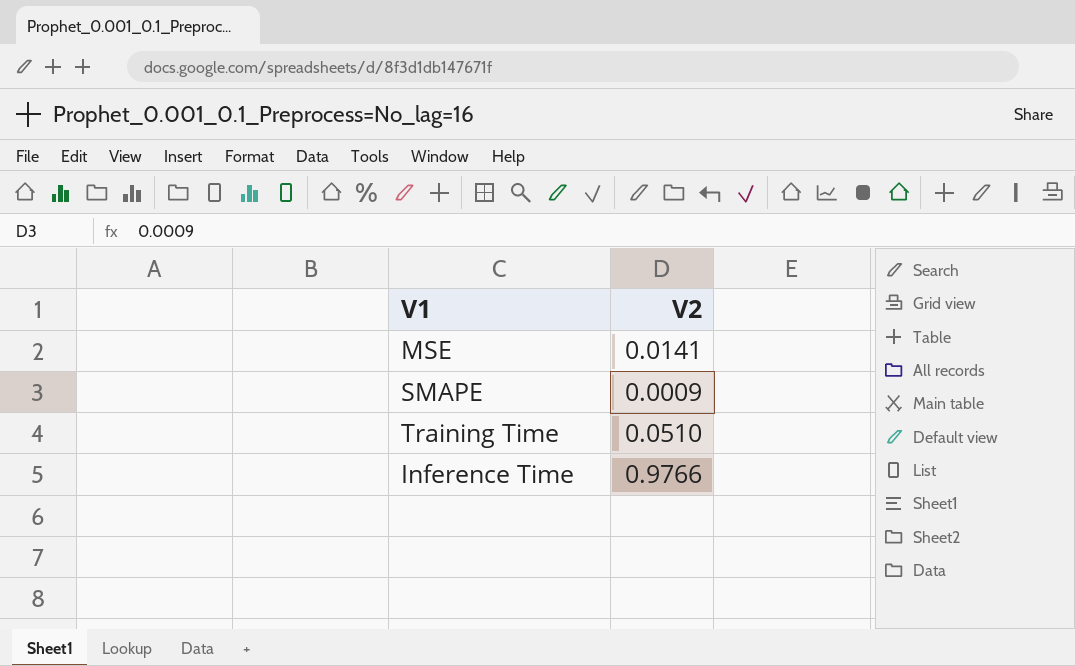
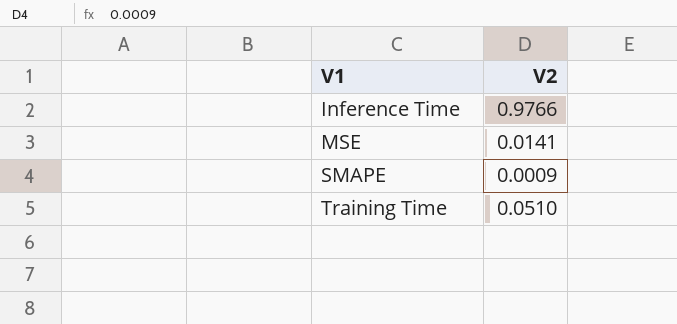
row order: none -> V1 ascending

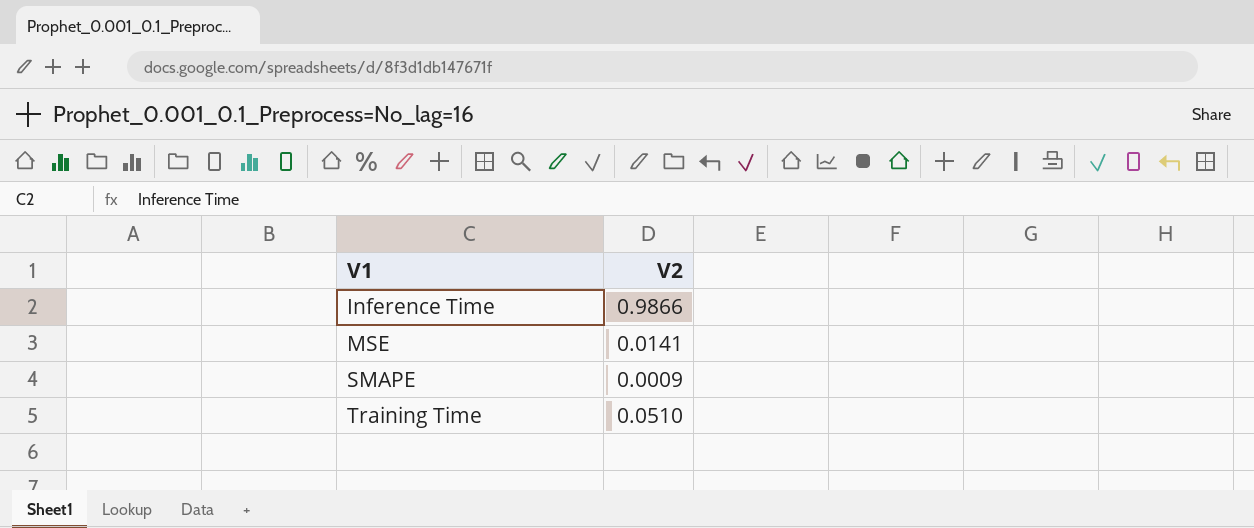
Inference Time | V2: 0.9766 -> 0.9866

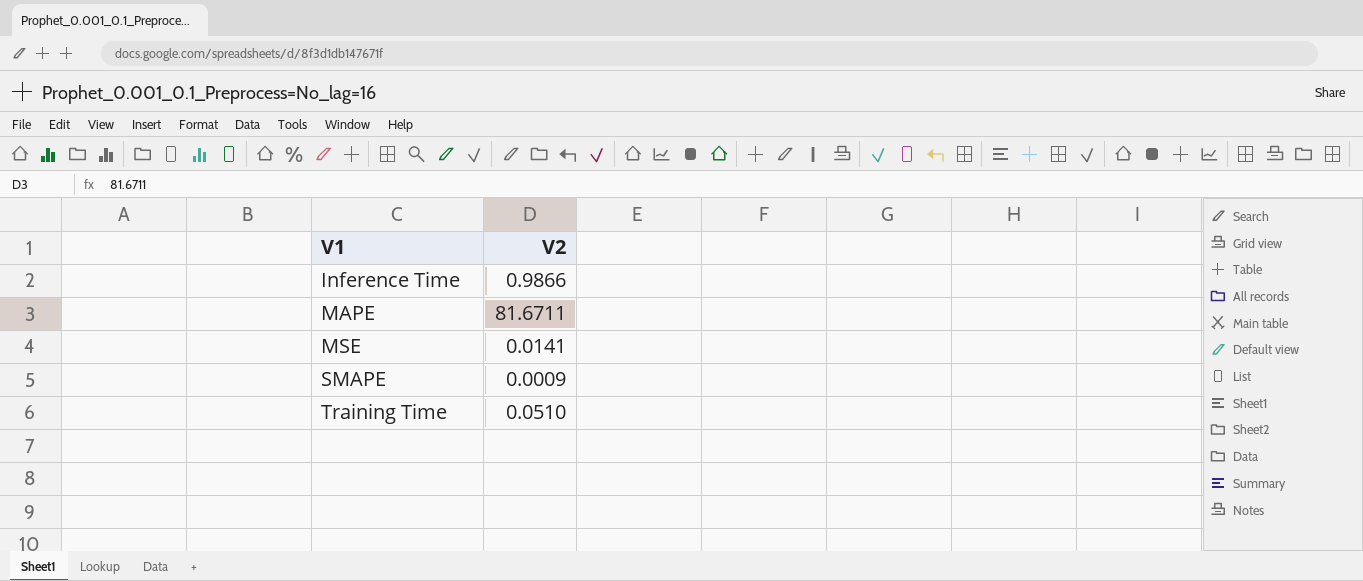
row MAPE: none -> 81.6711

